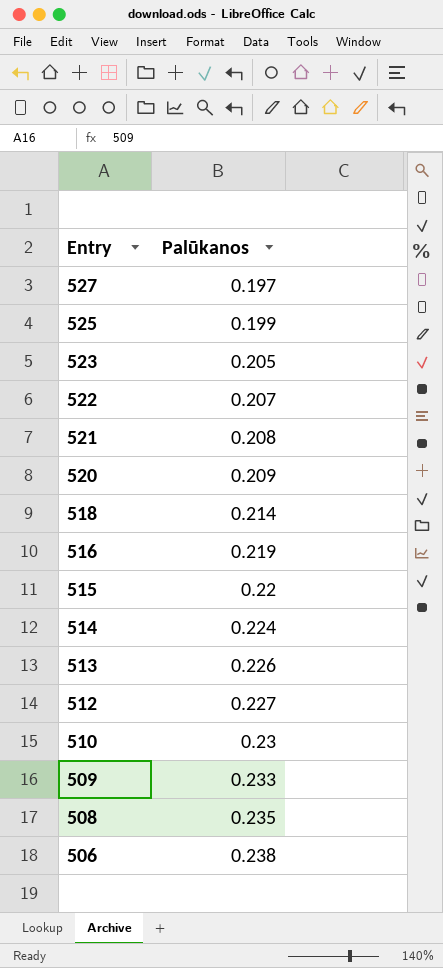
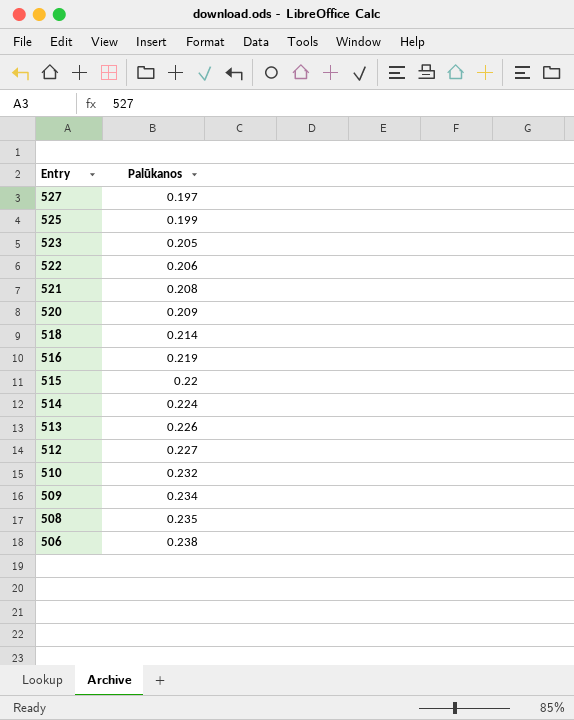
522 | Palūkanos: 0.207 -> 0.206
510 | Palūkanos: 0.23 -> 0.232
509 | Palūkanos: 0.233 -> 0.234

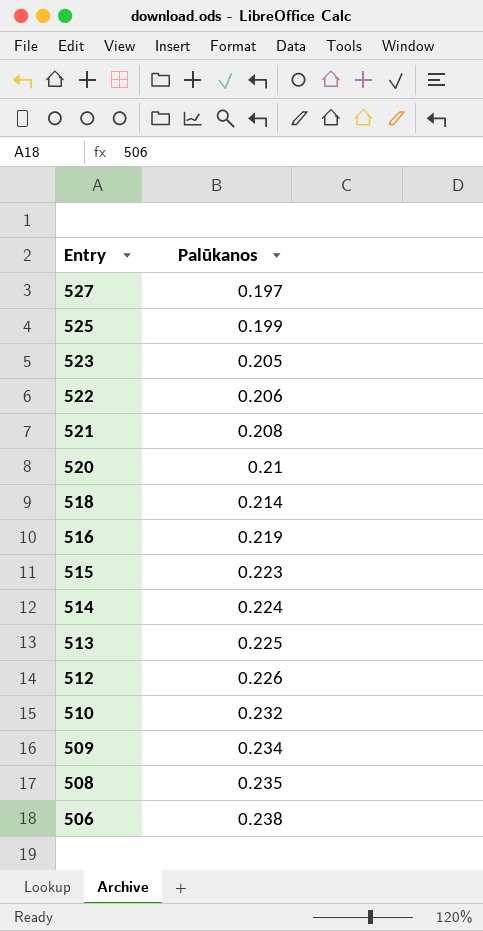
520 | Palūkanos: 0.209 -> 0.21
515 | Palūkanos: 0.22 -> 0.223
513 | Palūkanos: 0.226 -> 0.225
512 | Palūkanos: 0.227 -> 0.226

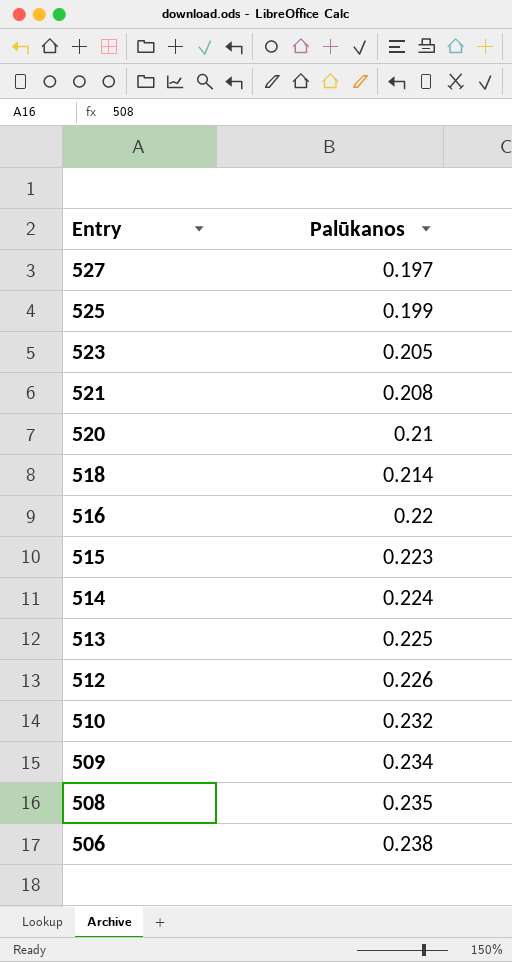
row 522: 0.206 -> none
516 | Palūkanos: 0.219 -> 0.22

